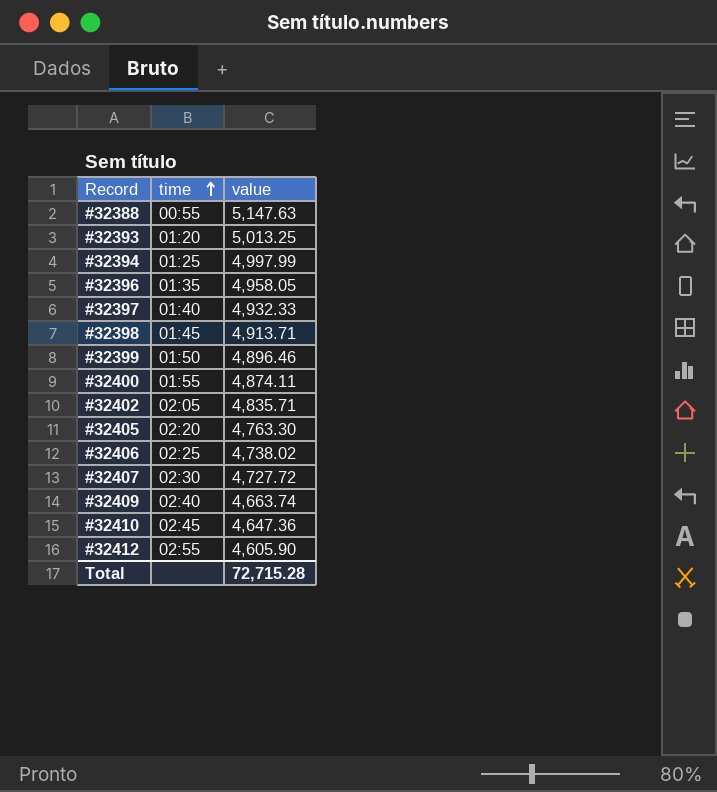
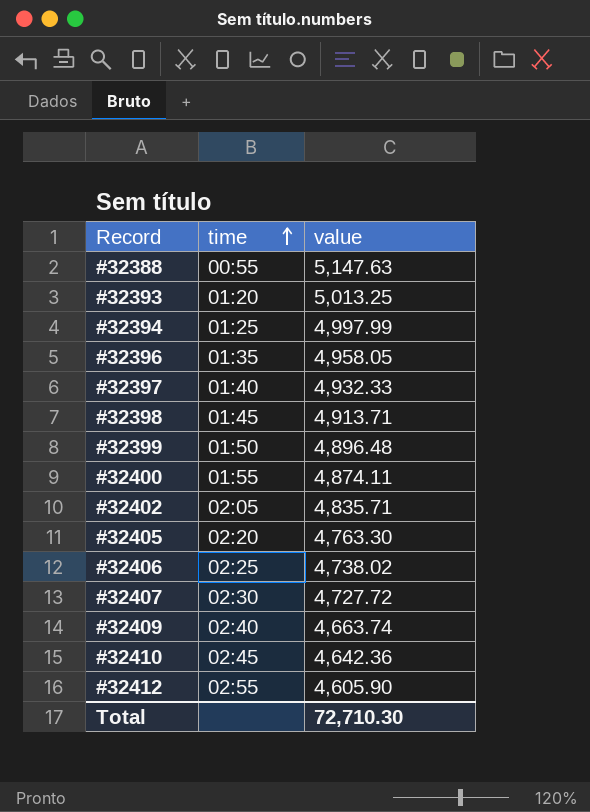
#32399 | value: 4,896.46 -> 4,896.48
#32410 | value: 4,647.36 -> 4,642.36
Total | value: 72,715.28 -> 72,710.30

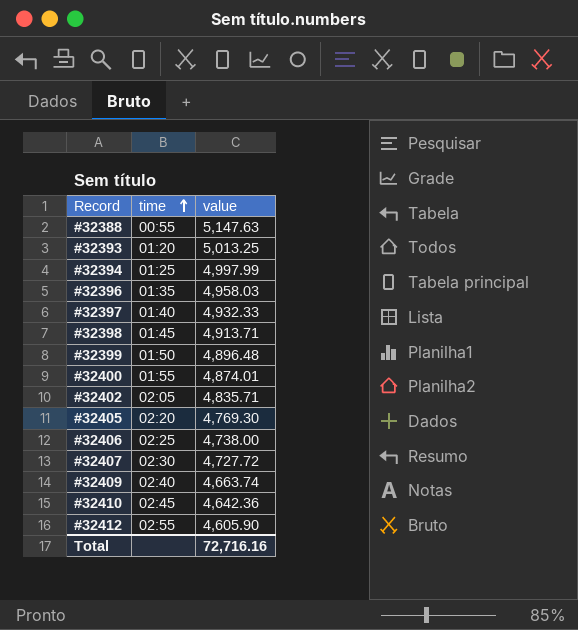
#32396 | value: 4,958.05 -> 4,958.03
#32400 | value: 4,874.11 -> 4,874.01
#32405 | value: 4,763.30 -> 4,769.30
#32406 | value: 4,738.02 -> 4,738.00
Total | value: 72,710.30 -> 72,716.16

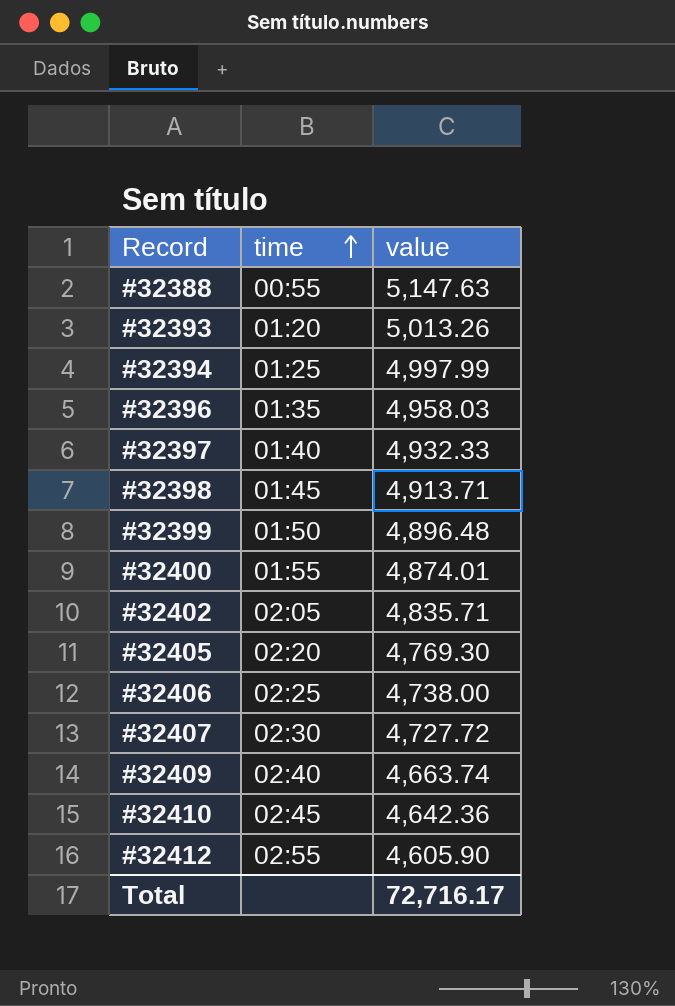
#32393 | value: 5,013.25 -> 5,013.26
Total | value: 72,716.16 -> 72,716.17

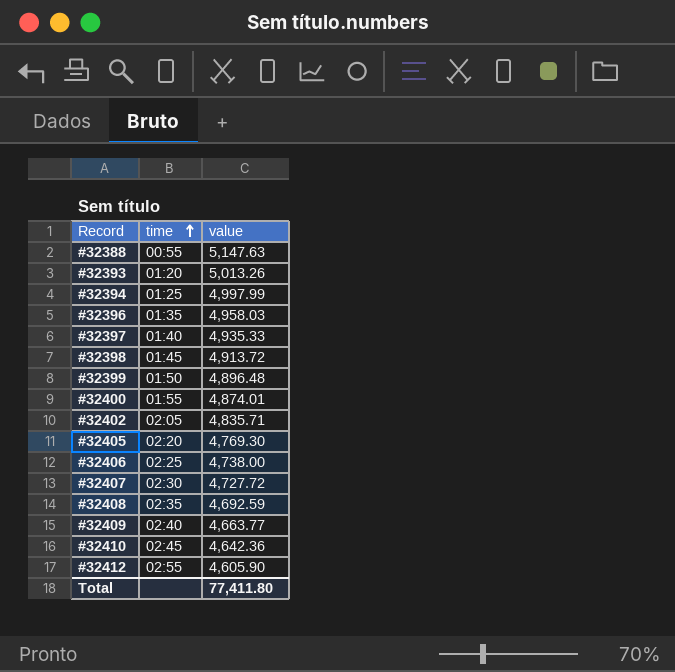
#32397 | value: 4,932.33 -> 4,935.33
#32398 | value: 4,913.71 -> 4,913.72
row #32408: none -> 02:35 | 4,692.59
#32409 | value: 4,663.74 -> 4,663.77
Total | value: 72,716.17 -> 77,411.80

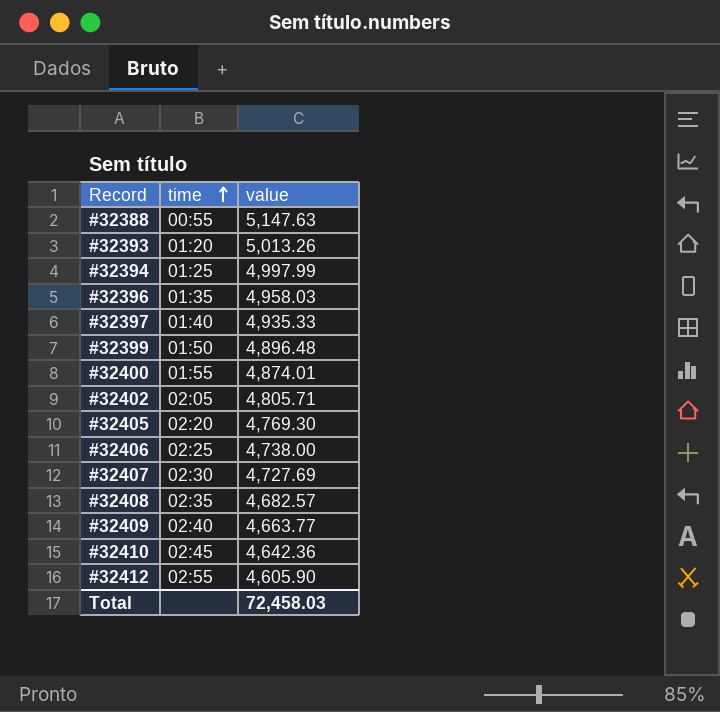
row #32398: 01:45 | 4,913.72 -> none
#32402 | value: 4,835.71 -> 4,805.71
#32407 | value: 4,727.72 -> 4,727.69
#32408 | value: 4,692.59 -> 4,682.57
Total | value: 77,411.80 -> 72,458.03

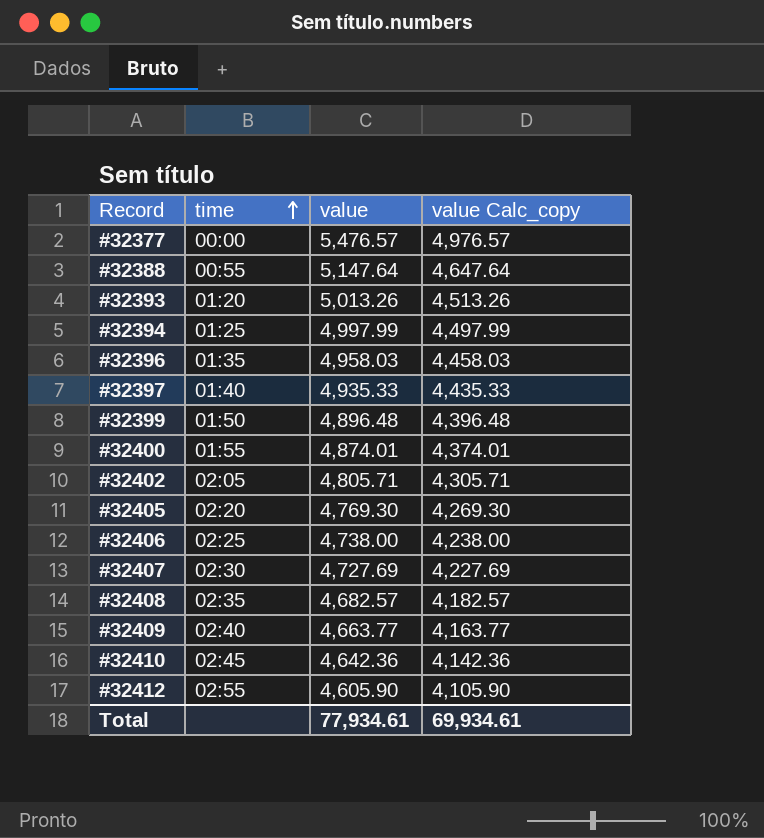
column value Calc_copy | formula: none -> [value] - 500
row #32377: none -> 00:00 | 5,476.57 | 4,976.57
#32388 | value: 5,147.63 -> 5,147.64
Total | value: 72,458.03 -> 77,934.61

